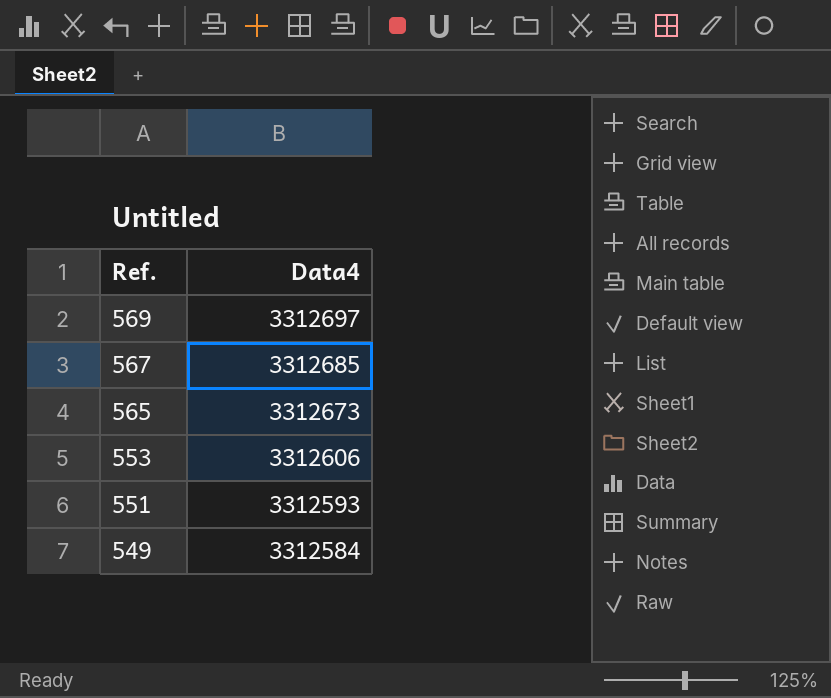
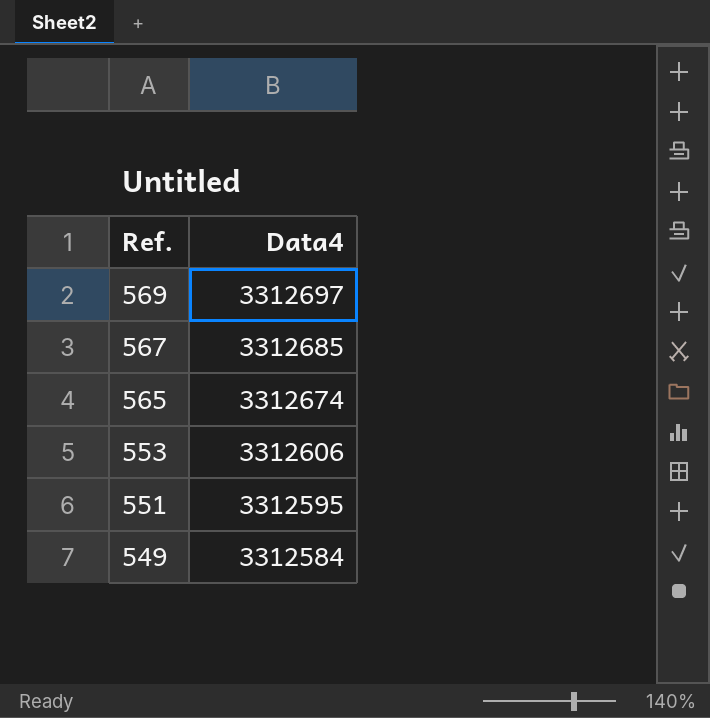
565 | Data4: 3312673 -> 3312674
551 | Data4: 3312593 -> 3312595

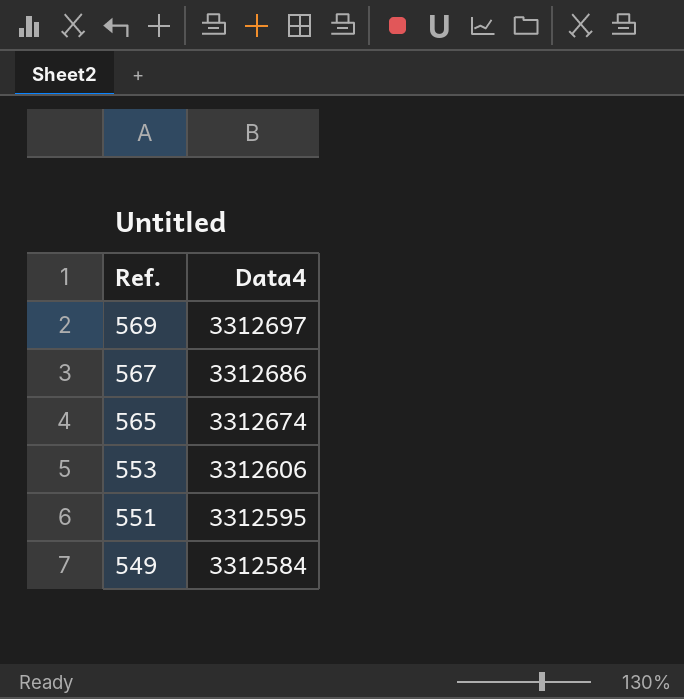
567 | Data4: 3312685 -> 3312686

